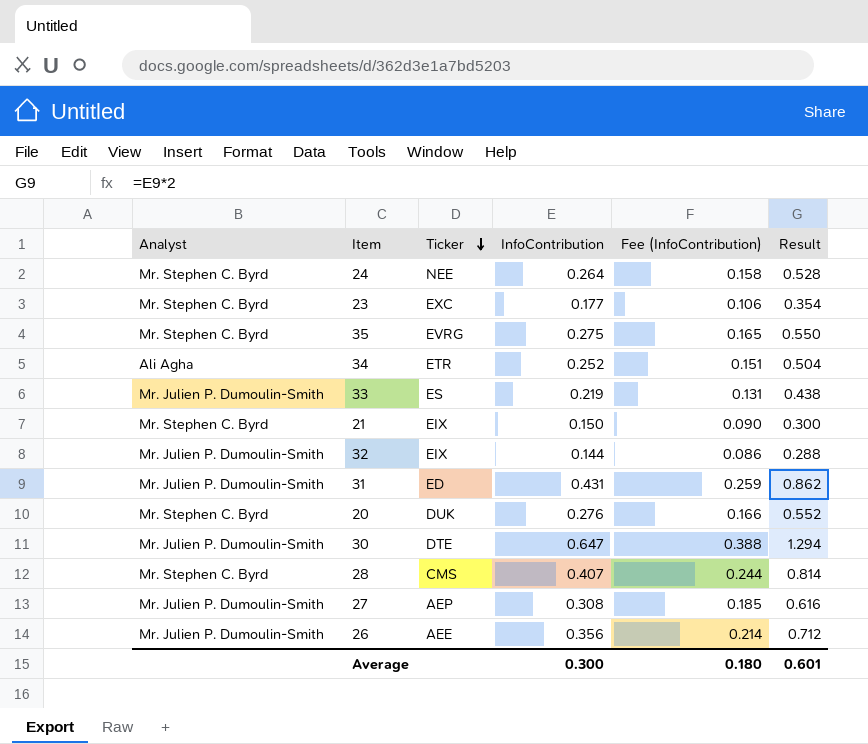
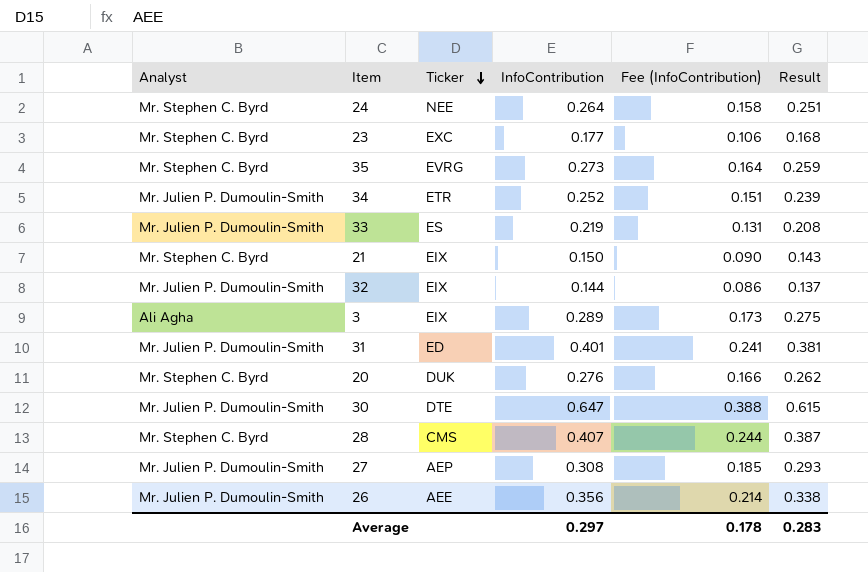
column Result | formula: [InfoContribution] * 2 -> [InfoContribution] * 0.95
35 | InfoContribution: 0.275 -> 0.273
35 | Fee (InfoContribution): 0.165 -> 0.164
34 | Analyst: Ali Agha -> Mr. Julien P. Dumoulin-Smith
row 3: none -> Ali Agha | EIX | 0.289 | 0.173 | 0.275
31 | InfoContribution: 0.431 -> 0.401
31 | Fee (InfoContribution): 0.259 -> 0.241
Average | InfoContribution: 0.300 -> 0.297
Average | Fee (InfoContribution): 0.180 -> 0.178
Average | Result: 0.601 -> 0.283

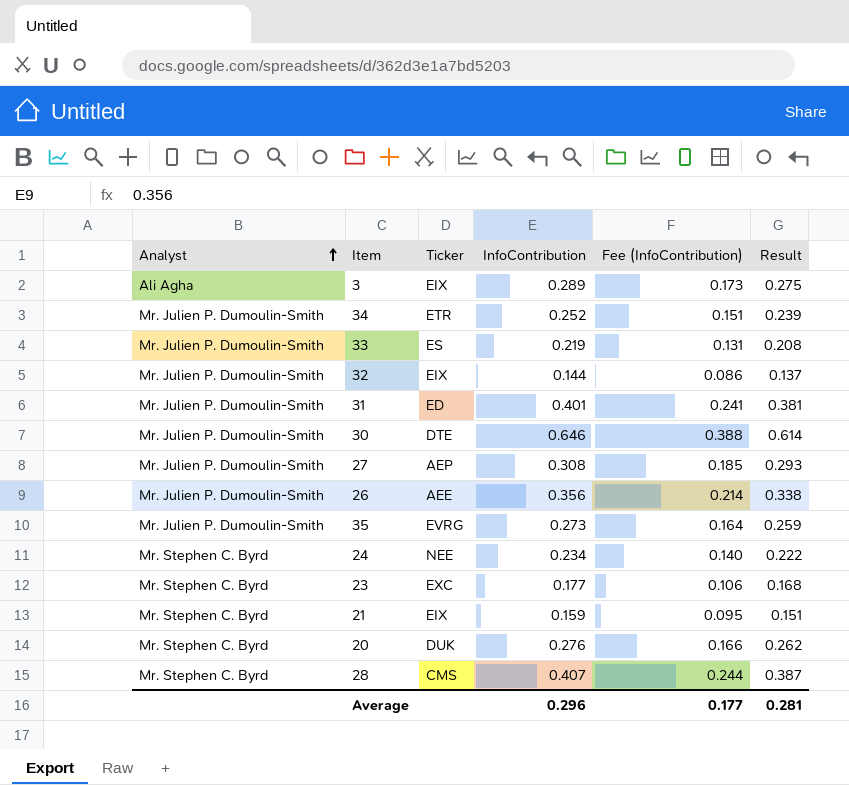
row order: Ticker descending -> Analyst ascending
30 | InfoContribution: 0.647 -> 0.646
30 | Result: 0.615 -> 0.614
35 | Analyst: Mr. Stephen C. Byrd -> Mr. Julien P. Dumoulin-Smith
24 | InfoContribution: 0.264 -> 0.234
24 | Fee (InfoContribution): 0.158 -> 0.140
24 | Result: 0.251 -> 0.222
21 | InfoContribution: 0.150 -> 0.159
21 | Fee (InfoContribution): 0.090 -> 0.095
21 | Result: 0.143 -> 0.151
Average | InfoContribution: 0.297 -> 0.296
Average | Fee (InfoContribution): 0.178 -> 0.177
Average | Result: 0.283 -> 0.281

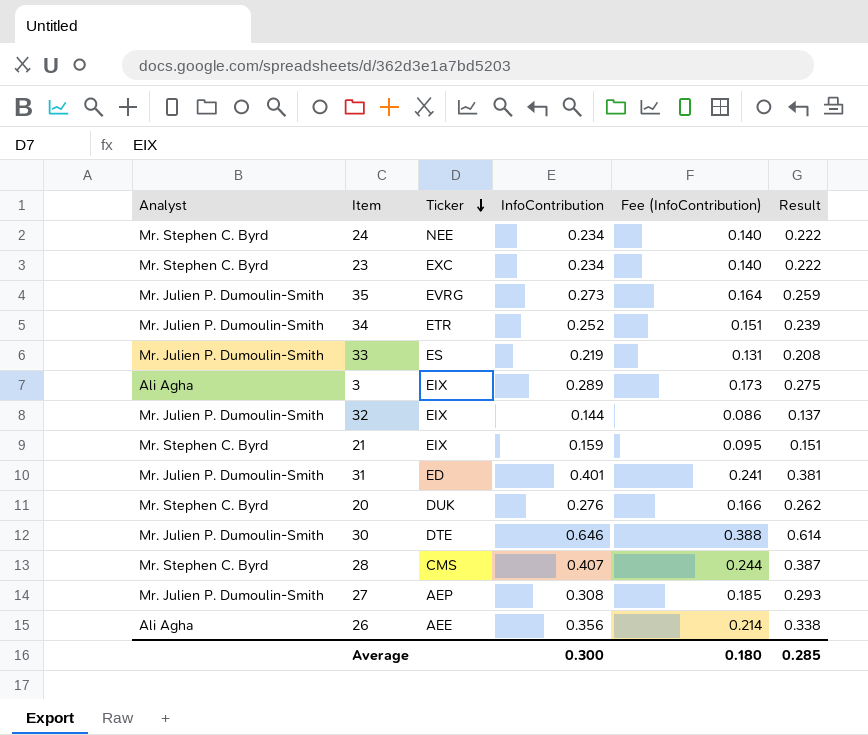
row order: Analyst ascending -> Ticker descending
23 | InfoContribution: 0.177 -> 0.234
23 | Fee (InfoContribution): 0.106 -> 0.140
23 | Result: 0.168 -> 0.222
26 | Analyst: Mr. Julien P. Dumoulin-Smith -> Ali Agha
Average | InfoContribution: 0.296 -> 0.300
Average | Fee (InfoContribution): 0.177 -> 0.180
Average | Result: 0.281 -> 0.285

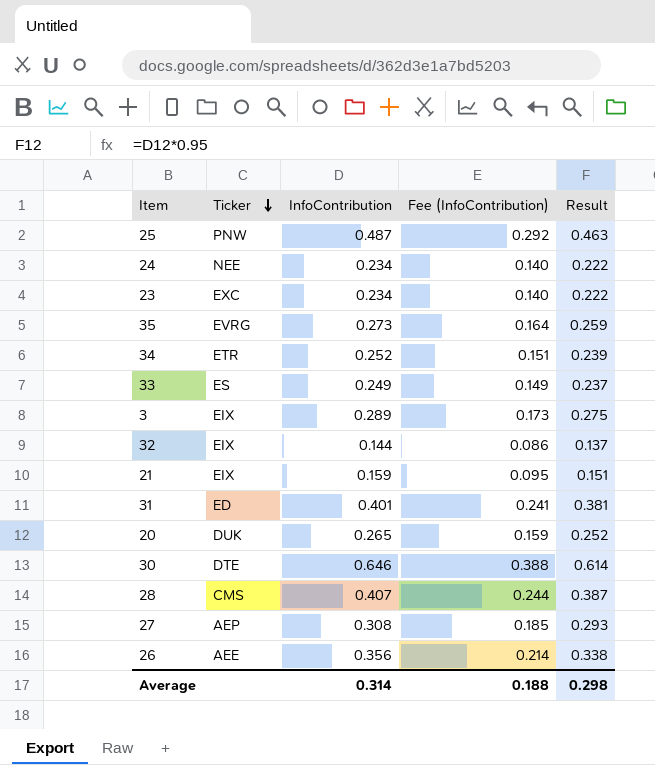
column Analyst | position: 1 -> none
row 25: none -> PNW | 0.487 | 0.292 | 0.463
33 | InfoContribution: 0.219 -> 0.249
33 | Fee (InfoContribution): 0.131 -> 0.149
33 | Result: 0.208 -> 0.237
20 | InfoContribution: 0.276 -> 0.265
20 | Fee (InfoContribution): 0.166 -> 0.159
20 | Result: 0.262 -> 0.252
Average | InfoContribution: 0.300 -> 0.314
Average | Fee (InfoContribution): 0.180 -> 0.188
Average | Result: 0.285 -> 0.298

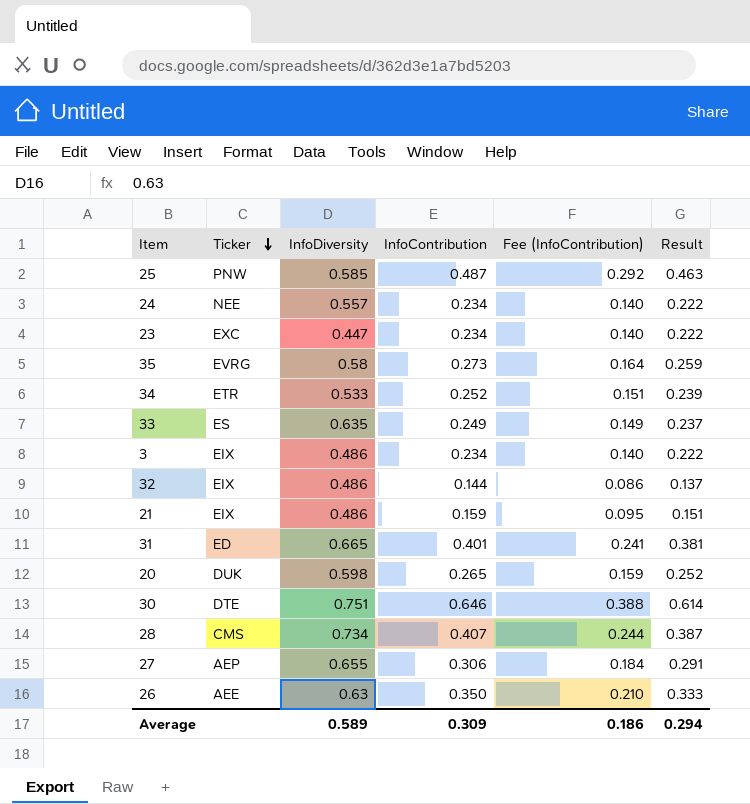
column InfoDiversity | position: none -> 3
3 | InfoContribution: 0.289 -> 0.234
3 | Fee (InfoContribution): 0.173 -> 0.140
3 | Result: 0.275 -> 0.222
27 | InfoContribution: 0.308 -> 0.306
27 | Fee (InfoContribution): 0.185 -> 0.184
27 | Result: 0.293 -> 0.291
26 | InfoContribution: 0.356 -> 0.350
26 | Fee (InfoContribution): 0.214 -> 0.210
26 | Result: 0.338 -> 0.333
Average | InfoContribution: 0.314 -> 0.309
Average | Fee (InfoContribution): 0.188 -> 0.186
Average | Result: 0.298 -> 0.294

